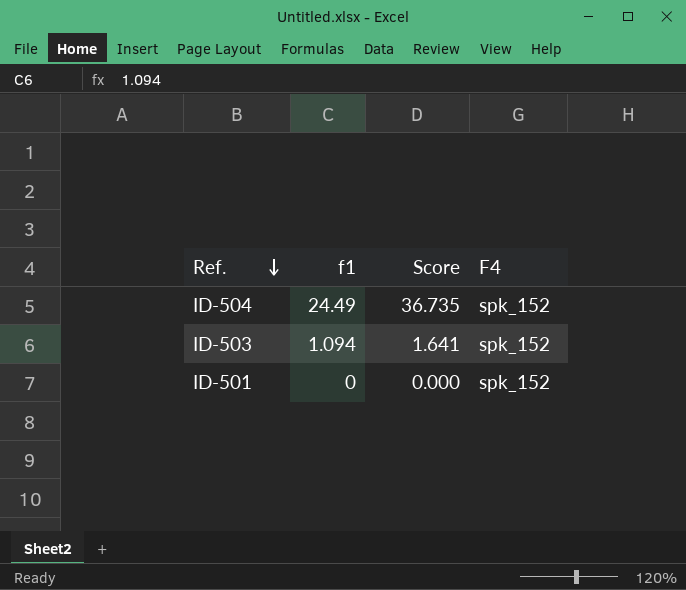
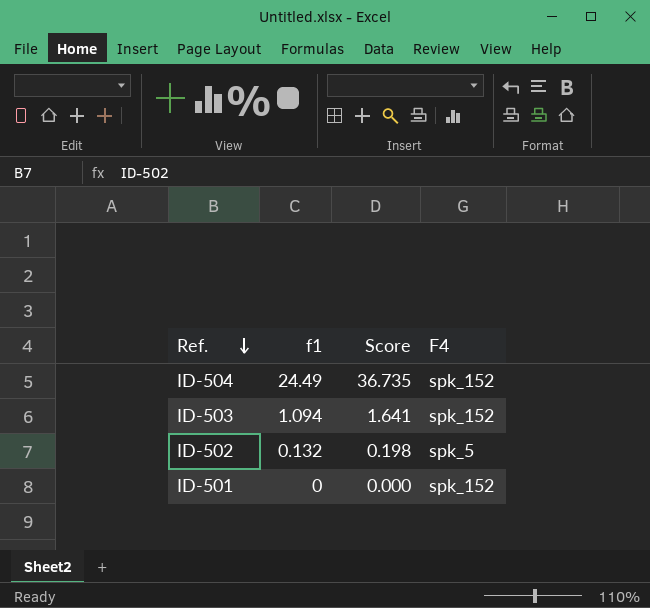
row ID-502: none -> 0.132 | 0.198 | spk_5

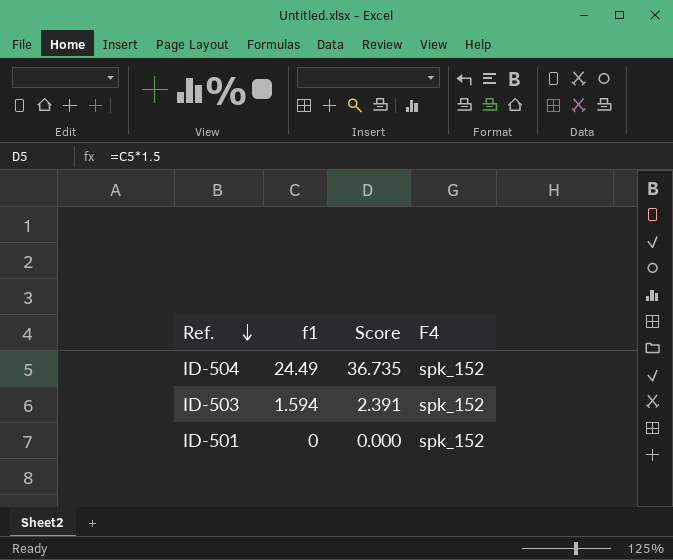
row ID-502: 0.132 | 0.198 | spk_5 -> none
ID-503 | f1: 1.094 -> 1.594
ID-503 | Score: 1.641 -> 2.391

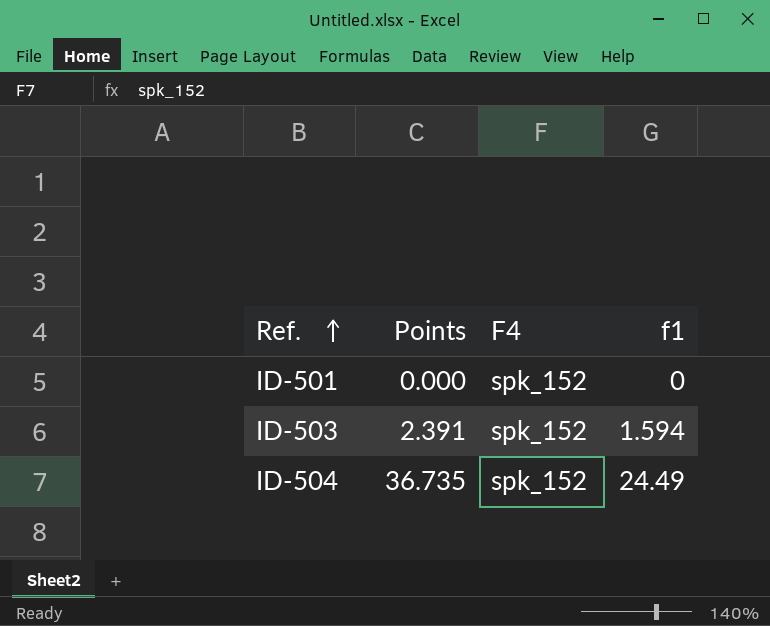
row order: Ref. descending -> Ref. ascending
column name: Score -> Points
column f1 | position: 2 -> 4

